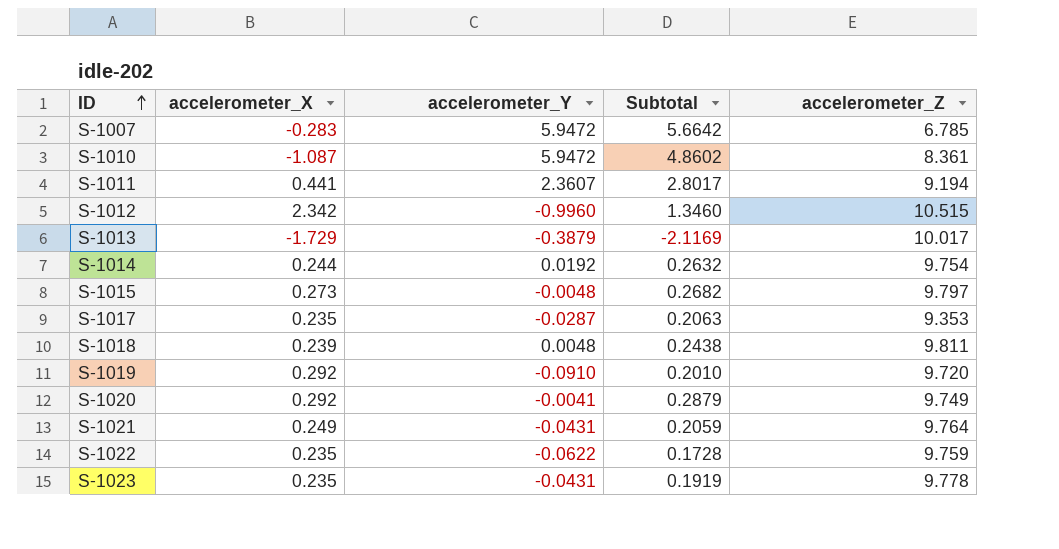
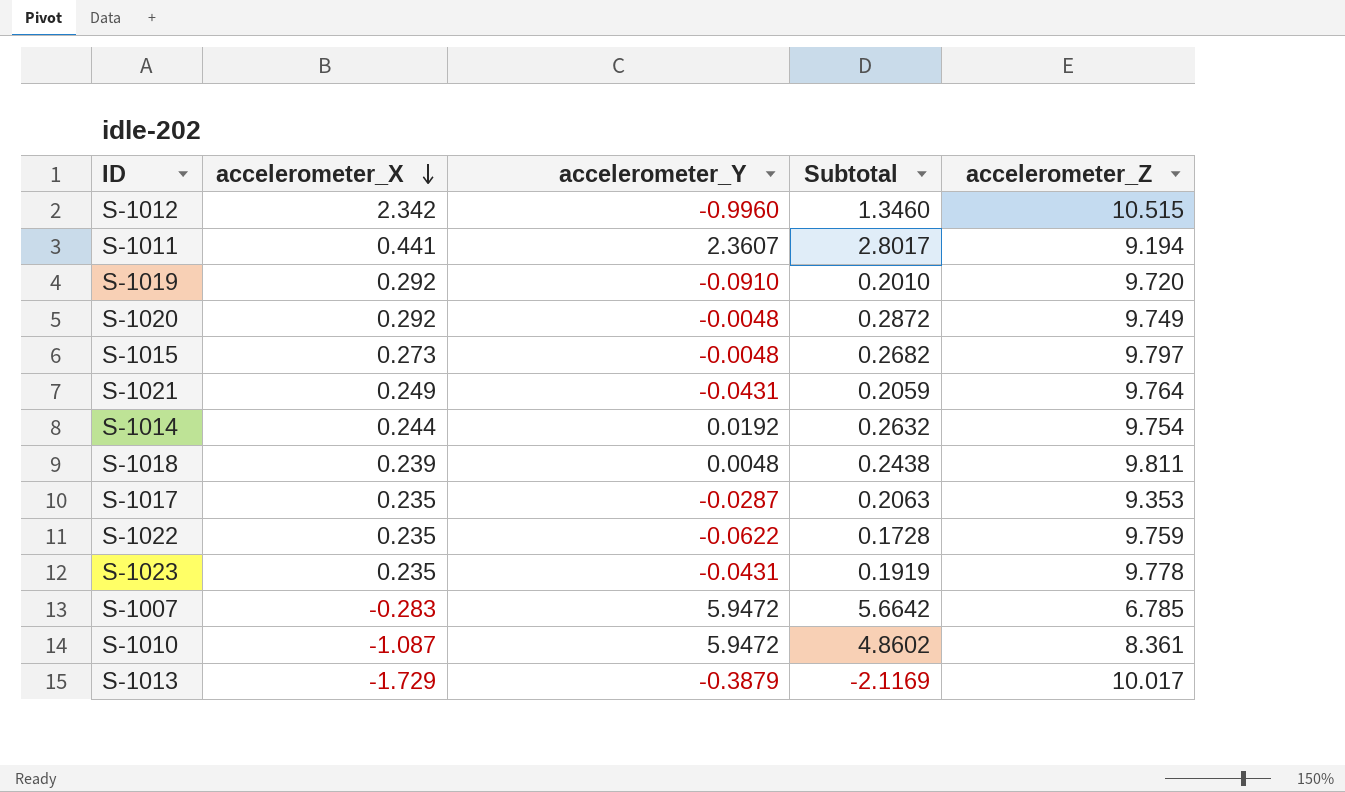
row order: ID ascending -> accelerometer_X descending
S-1020 | accelerometer_Y: -0.0041 -> -0.0048
S-1020 | Subtotal: 0.2879 -> 0.2872

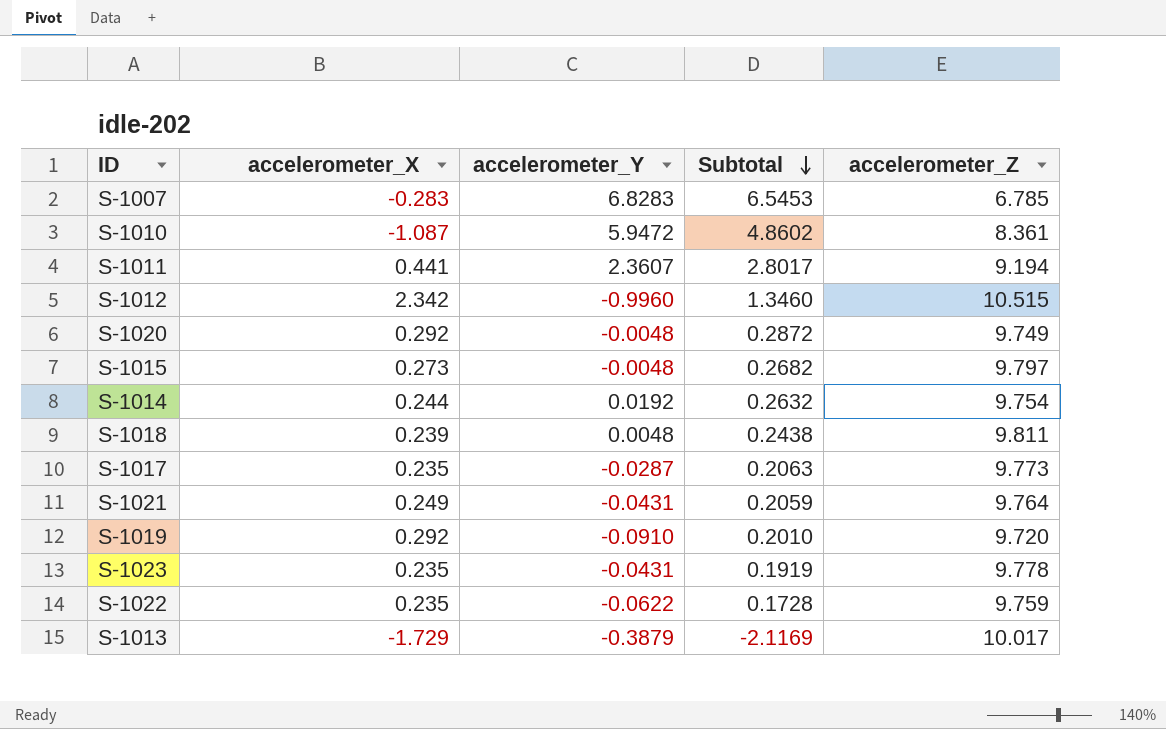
row order: accelerometer_X descending -> Subtotal descending
S-1007 | accelerometer_Y: 5.9472 -> 6.8283
S-1007 | Subtotal: 5.6642 -> 6.5453
S-1017 | accelerometer_Z: 9.353 -> 9.773

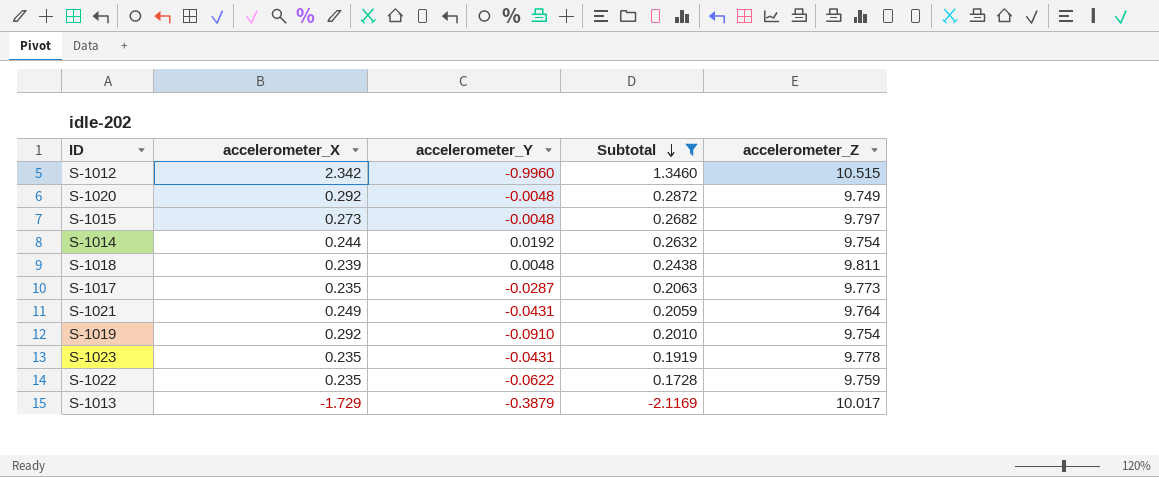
filter: none -> Subtotal <= 1.3460
S-1019 | accelerometer_Z: 9.720 -> 9.754

